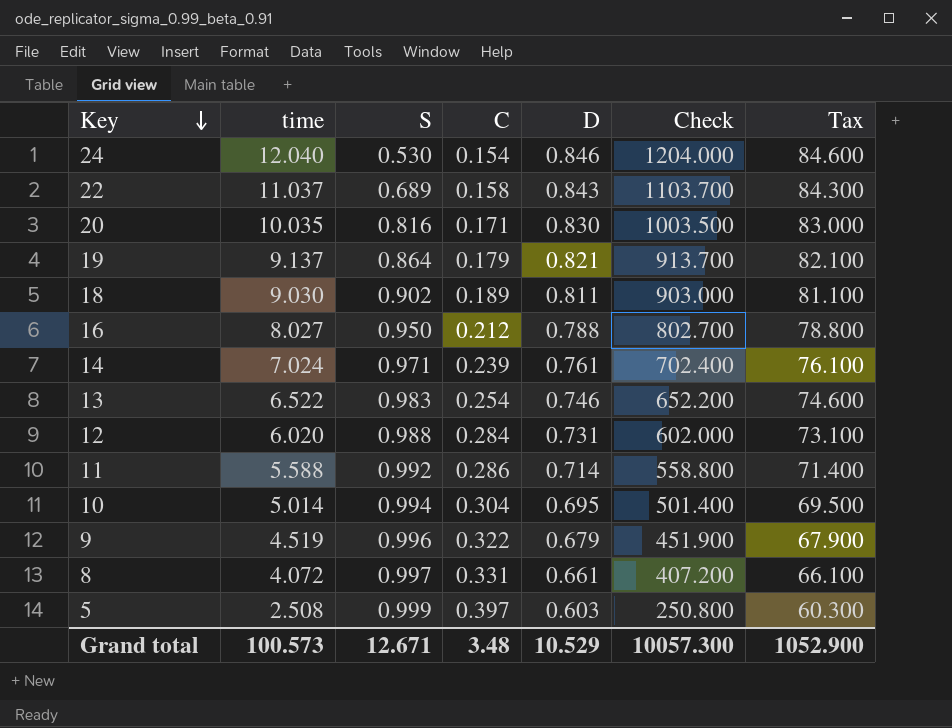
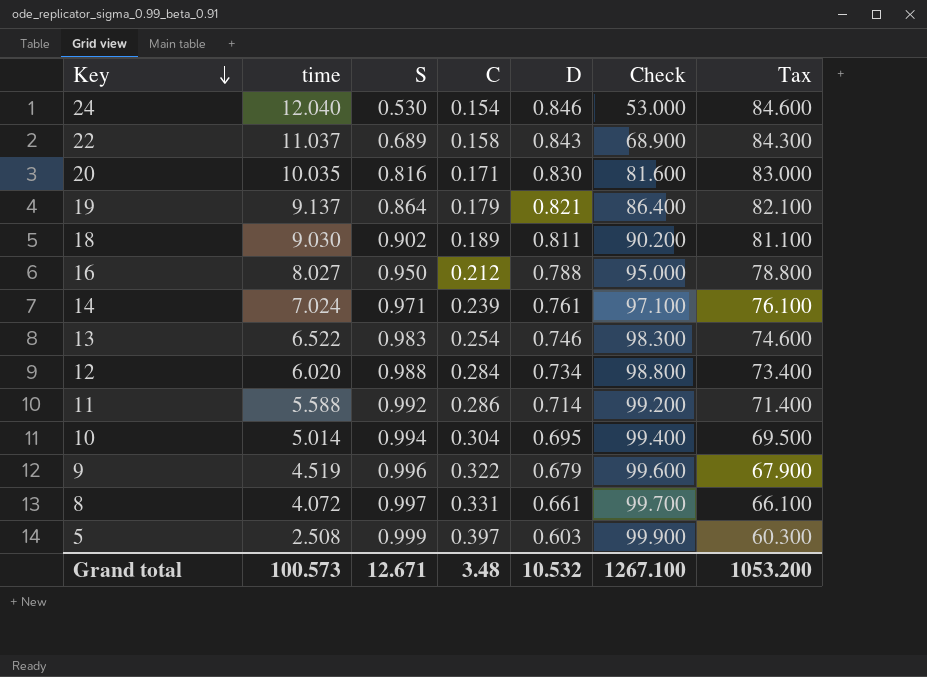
column Check | formula: [time] * 100 -> [S] * 100
12 | D: 0.731 -> 0.734
12 | Tax: 73.100 -> 73.400
Grand total | D: 10.529 -> 10.532
Grand total | Check: 10057.300 -> 1267.100
Grand total | Tax: 1052.900 -> 1053.200

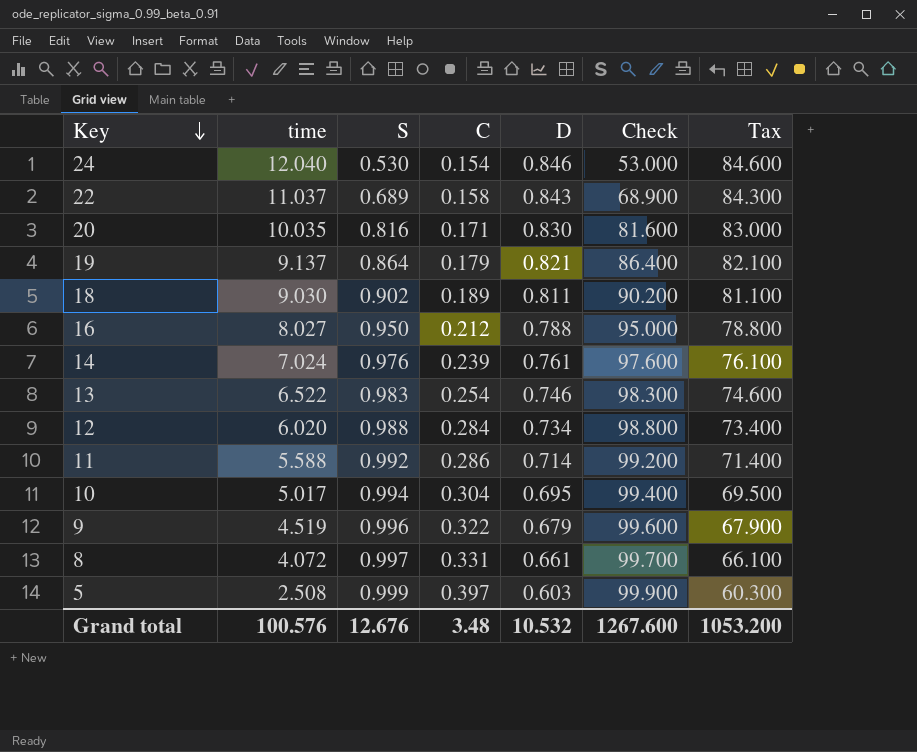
14 | S: 0.971 -> 0.976
14 | Check: 97.100 -> 97.600
10 | time: 5.014 -> 5.017
Grand total | time: 100.573 -> 100.576
Grand total | S: 12.671 -> 12.676
Grand total | Check: 1267.100 -> 1267.600

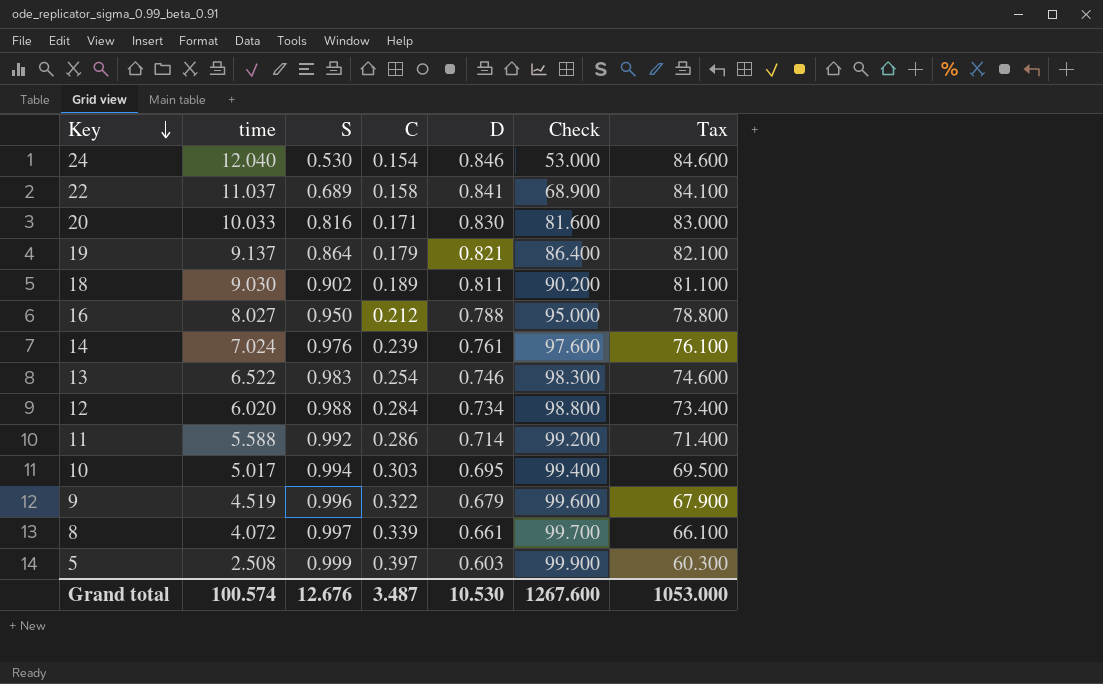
22 | D: 0.843 -> 0.841
22 | Tax: 84.300 -> 84.100
20 | time: 10.035 -> 10.033
10 | C: 0.304 -> 0.303
8 | C: 0.331 -> 0.339
Grand total | time: 100.576 -> 100.574
Grand total | C: 3.48 -> 3.487
Grand total | D: 10.532 -> 10.530
Grand total | Tax: 1053.200 -> 1053.000

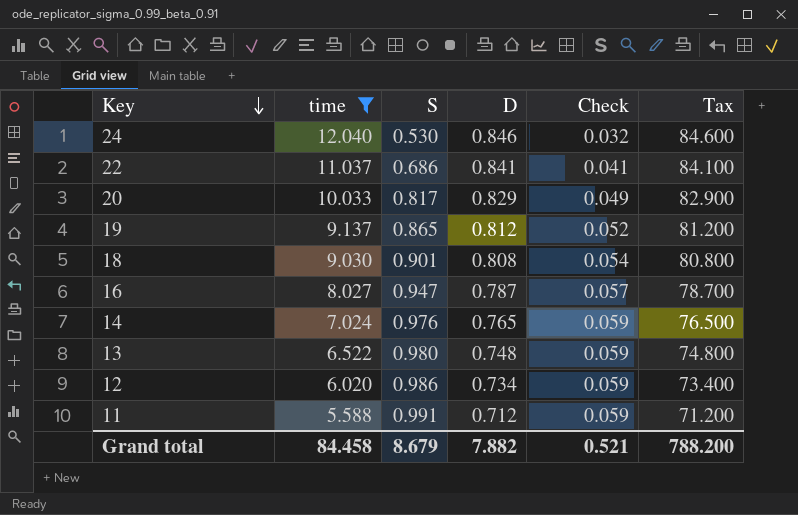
filter: none -> time >= 5.588
column C | position: 4 -> none
column Check | formula: [S] * 100 -> [S] * 0.06
22 | S: 0.689 -> 0.686
20 | S: 0.816 -> 0.817
20 | D: 0.830 -> 0.829
20 | Tax: 83.000 -> 82.900
19 | S: 0.864 -> 0.865
19 | D: 0.821 -> 0.812
19 | Tax: 82.100 -> 81.200
18 | S: 0.902 -> 0.901
18 | D: 0.811 -> 0.808
18 | Tax: 81.100 -> 80.800
16 | S: 0.950 -> 0.947
16 | D: 0.788 -> 0.787
16 | Tax: 78.800 -> 78.700
14 | D: 0.761 -> 0.765
14 | Tax: 76.100 -> 76.500
13 | S: 0.983 -> 0.980
13 | D: 0.746 -> 0.748
13 | Tax: 74.600 -> 74.800
12 | S: 0.988 -> 0.986
11 | S: 0.992 -> 0.991
11 | D: 0.714 -> 0.712
11 | Tax: 71.400 -> 71.200
Grand total | time: 100.574 -> 84.458
Grand total | S: 12.676 -> 8.679
Grand total | D: 10.530 -> 7.882
Grand total | Check: 1267.600 -> 0.521
Grand total | Tax: 1053.000 -> 788.200

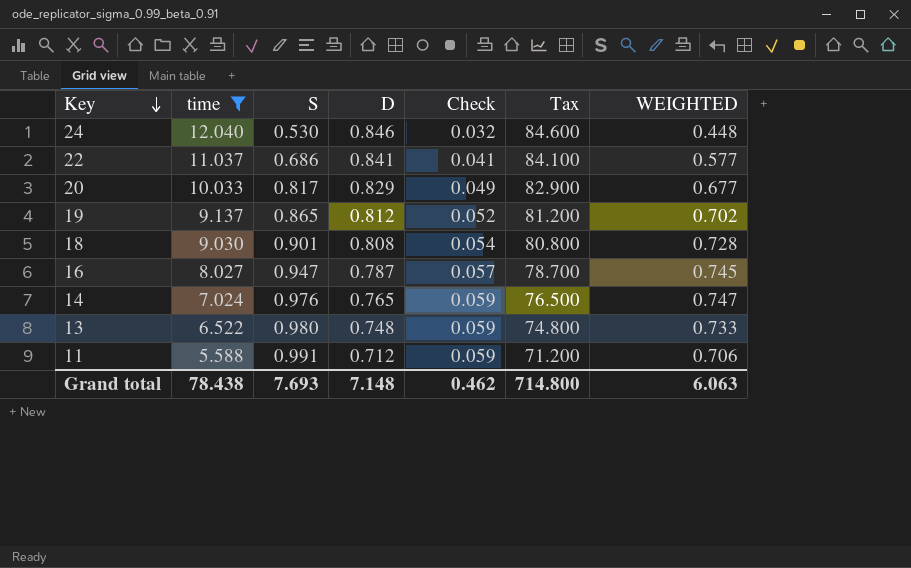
column WEIGHTED | formula: none -> [S] * [D]
row 12: 6.020 | 0.986 | 0.734 | 0.059 | 73.400 -> none
Grand total | time: 84.458 -> 78.438
Grand total | S: 8.679 -> 7.693
Grand total | D: 7.882 -> 7.148
Grand total | Check: 0.521 -> 0.462
Grand total | Tax: 788.200 -> 714.800

